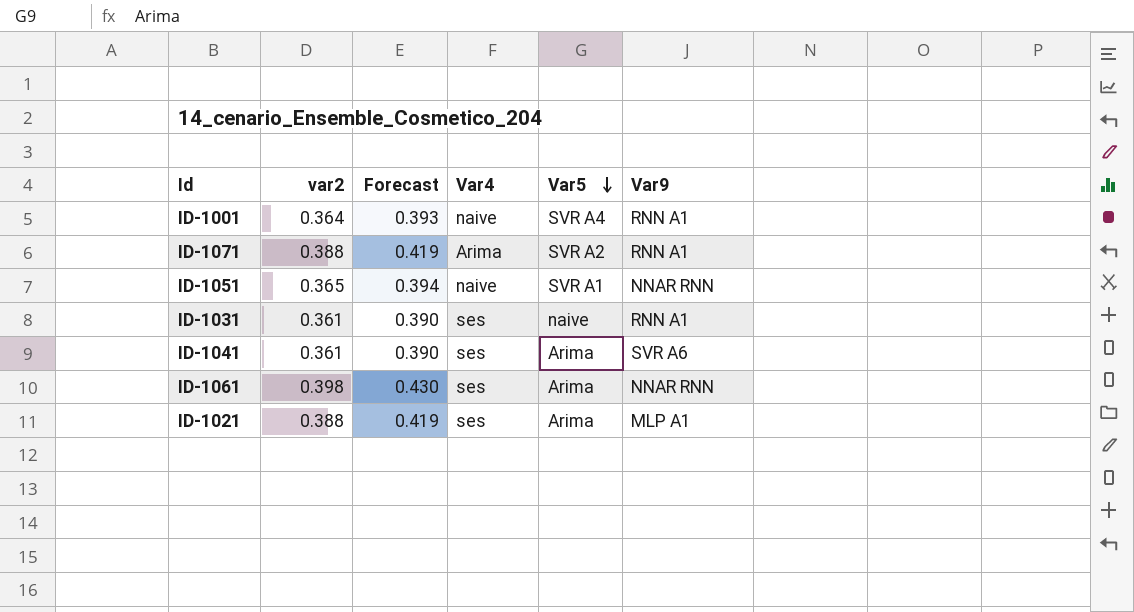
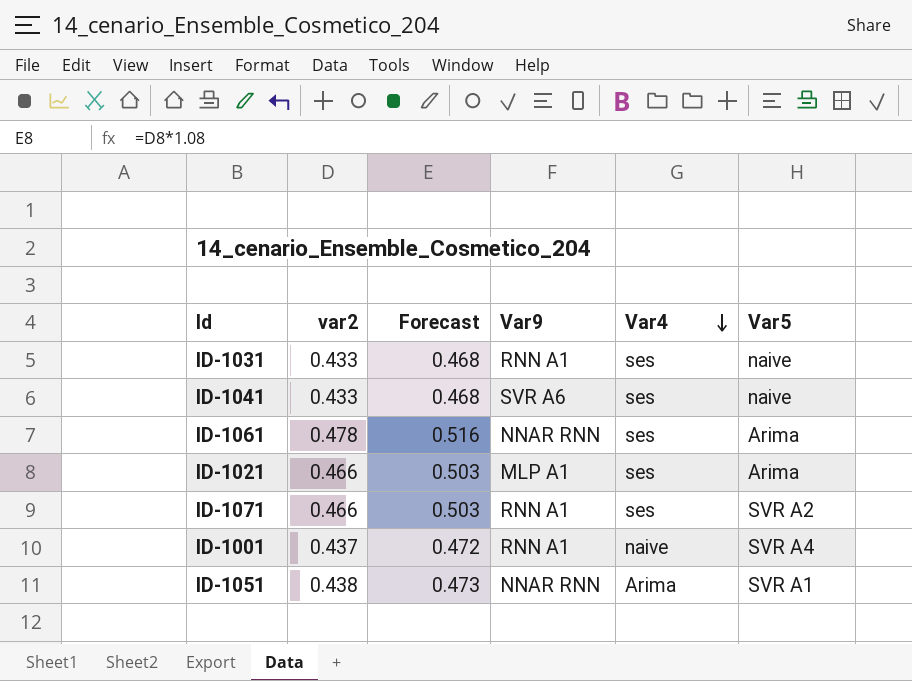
row order: Var5 descending -> Var4 descending
column Var9 | position: 6 -> 4
ID-1031 | var2: 0.361 -> 0.433
ID-1031 | Forecast: 0.390 -> 0.468
ID-1041 | var2: 0.361 -> 0.433
ID-1041 | Forecast: 0.390 -> 0.468
ID-1041 | Var5: Arima -> naive
ID-1061 | var2: 0.398 -> 0.478
ID-1061 | Forecast: 0.430 -> 0.516
ID-1021 | var2: 0.388 -> 0.466
ID-1021 | Forecast: 0.419 -> 0.503
ID-1071 | var2: 0.388 -> 0.466
ID-1071 | Forecast: 0.419 -> 0.503
ID-1071 | Var4: Arima -> ses
ID-1001 | var2: 0.364 -> 0.437
ID-1001 | Forecast: 0.393 -> 0.472
ID-1051 | var2: 0.365 -> 0.438
ID-1051 | Forecast: 0.394 -> 0.473
ID-1051 | Var4: naive -> Arima

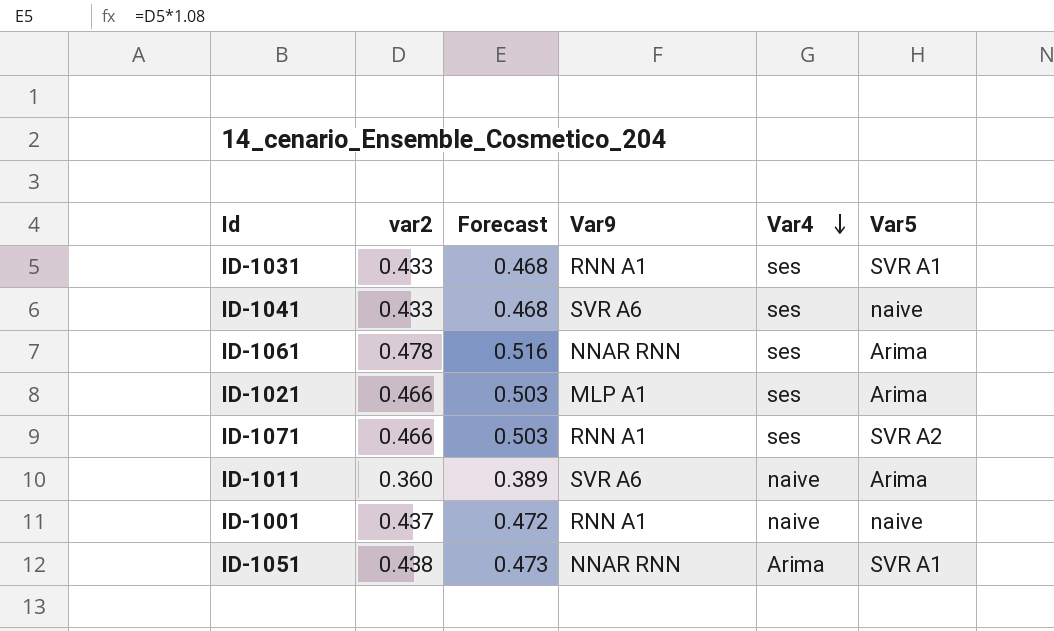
ID-1031 | Var5: naive -> SVR A1
row ID-1011: none -> 0.360 | 0.389 | SVR A6 | naive | Arima
ID-1001 | Var5: SVR A4 -> naive

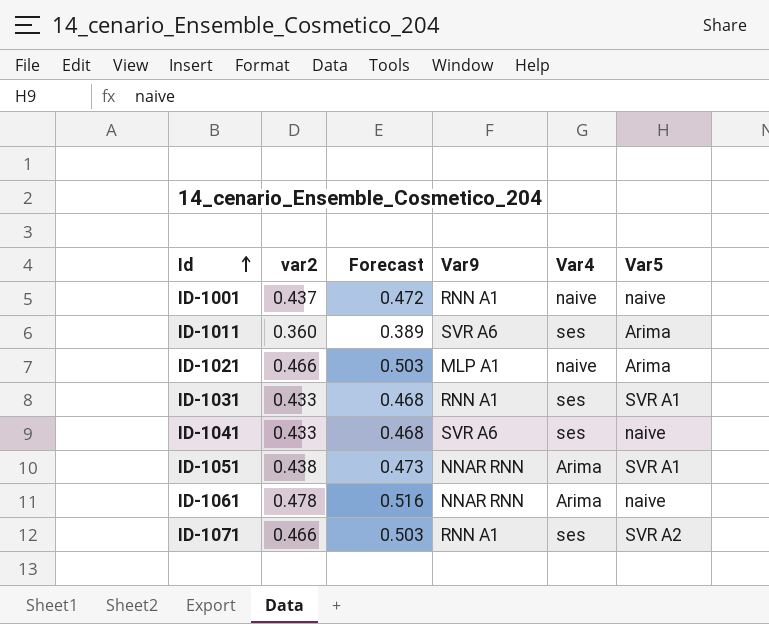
row order: Var4 descending -> Id ascending
ID-1011 | Var4: naive -> ses
ID-1021 | Var4: ses -> naive
ID-1061 | Var4: ses -> Arima
ID-1061 | Var5: Arima -> naive

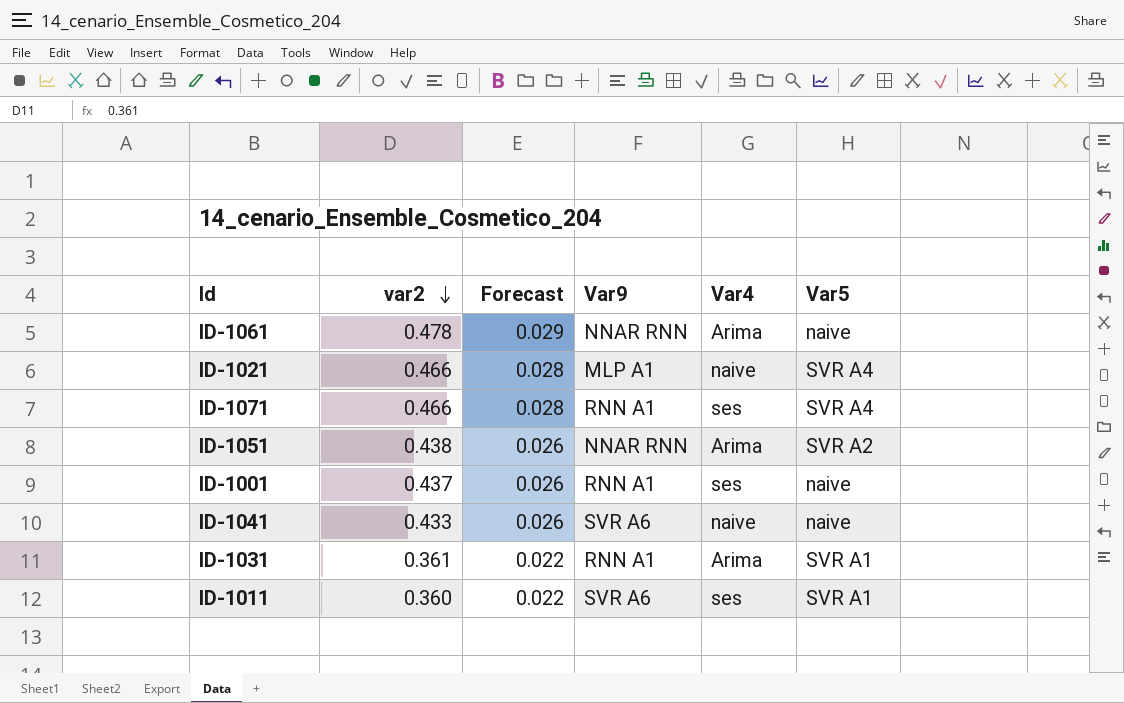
row order: Id ascending -> var2 descending
column Forecast | formula: [var2] * 1.08 -> [var2] * 0.06
ID-1021 | Var5: Arima -> SVR A4
ID-1071 | Var5: SVR A2 -> SVR A4
ID-1051 | Var5: SVR A1 -> SVR A2
ID-1001 | Var4: naive -> ses
ID-1041 | Var4: ses -> naive
ID-1031 | var2: 0.433 -> 0.361
ID-1031 | Var4: ses -> Arima
ID-1011 | Var5: Arima -> SVR A1

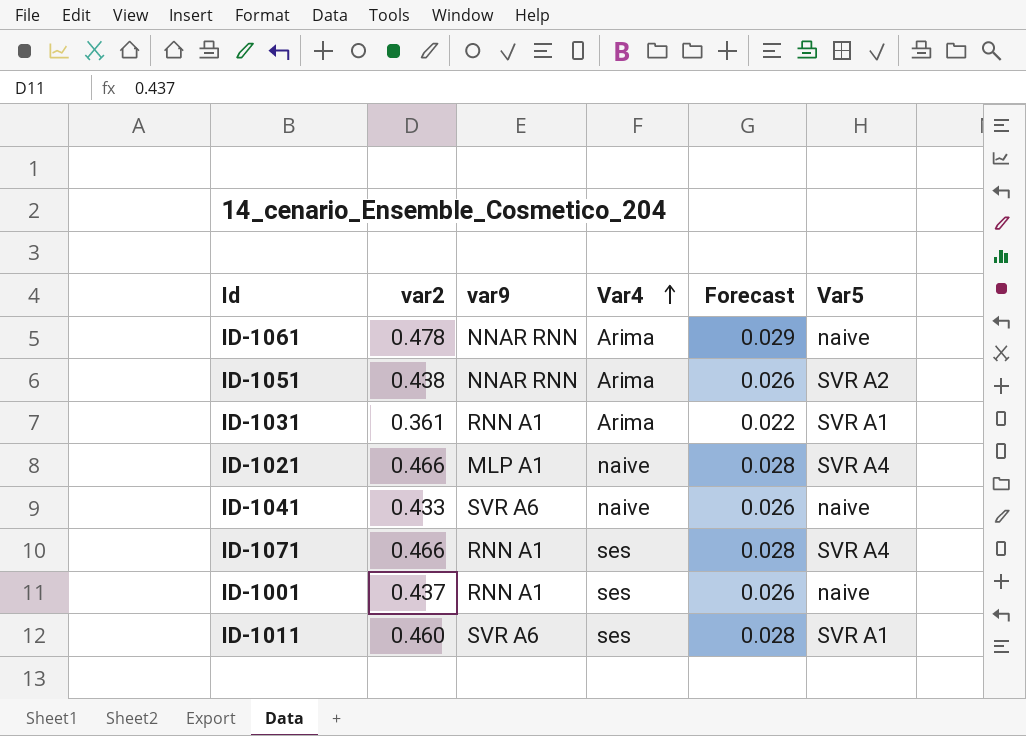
row order: var2 descending -> Var4 ascending
column name: Var9 -> var9
column Forecast | position: 3 -> 5
ID-1011 | var2: 0.360 -> 0.460
ID-1011 | Forecast: 0.022 -> 0.028

